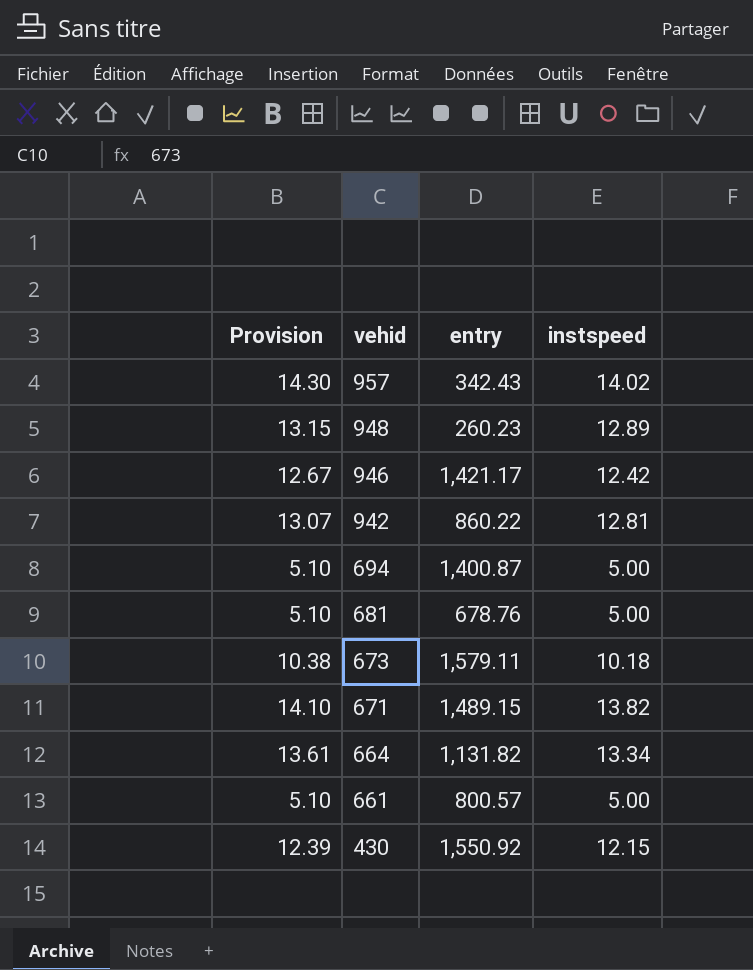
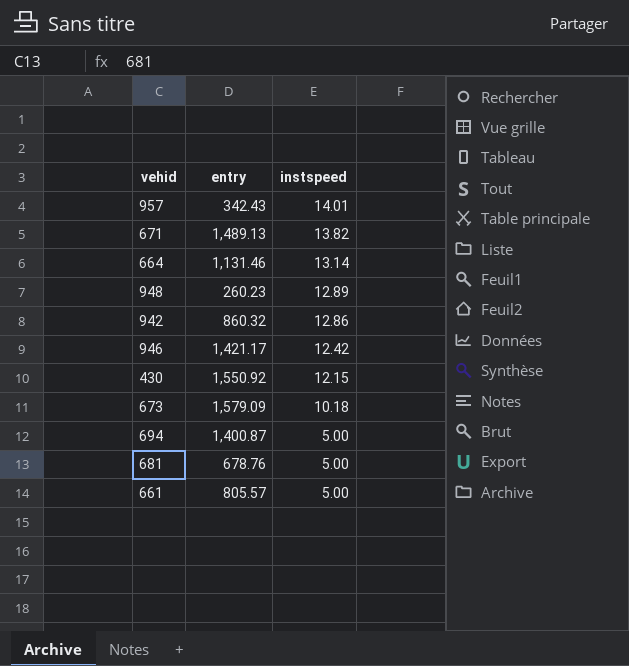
row order: vehid descending -> instspeed descending
column Provision | formula: [instspeed] * 1.02 -> none
957 | instspeed: 14.02 -> 14.01
671 | entry: 1,489.15 -> 1,489.13
664 | entry: 1,131.82 -> 1,131.46
664 | instspeed: 13.34 -> 13.14
942 | entry: 860.22 -> 860.32
942 | instspeed: 12.81 -> 12.86
673 | entry: 1,579.11 -> 1,579.09
661 | entry: 800.57 -> 805.57

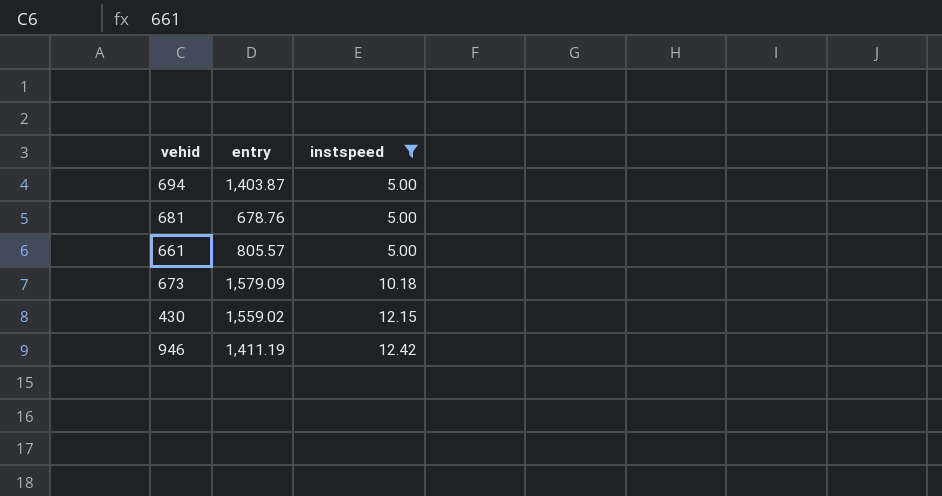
filter: none -> instspeed <= 12.42
row order: instspeed descending -> instspeed ascending
694 | entry: 1,400.87 -> 1,403.87
430 | entry: 1,550.92 -> 1,559.02
946 | entry: 1,421.17 -> 1,411.19

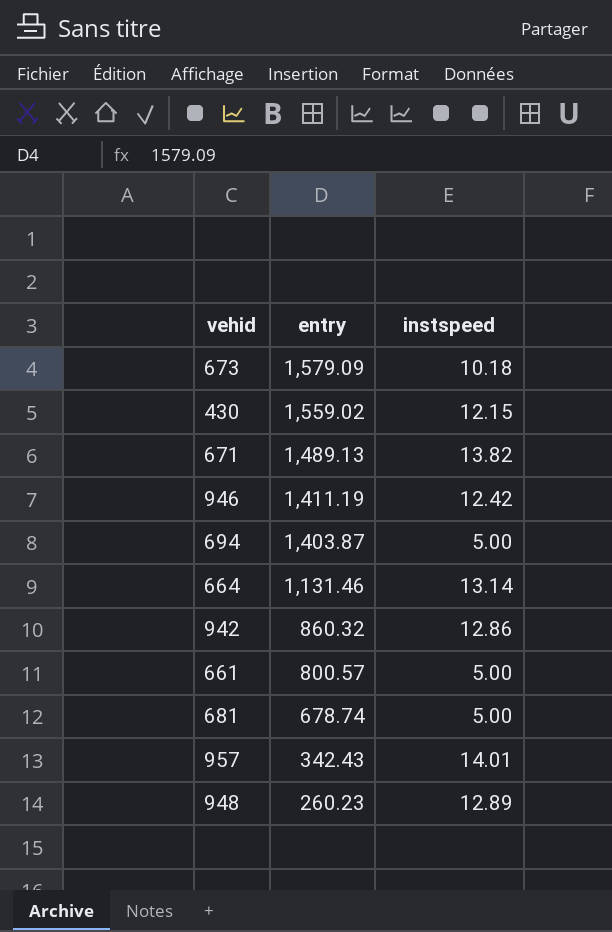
filter: instspeed <= 12.42 -> none
row order: instspeed ascending -> entry descending
661 | entry: 805.57 -> 800.57
681 | entry: 678.76 -> 678.74

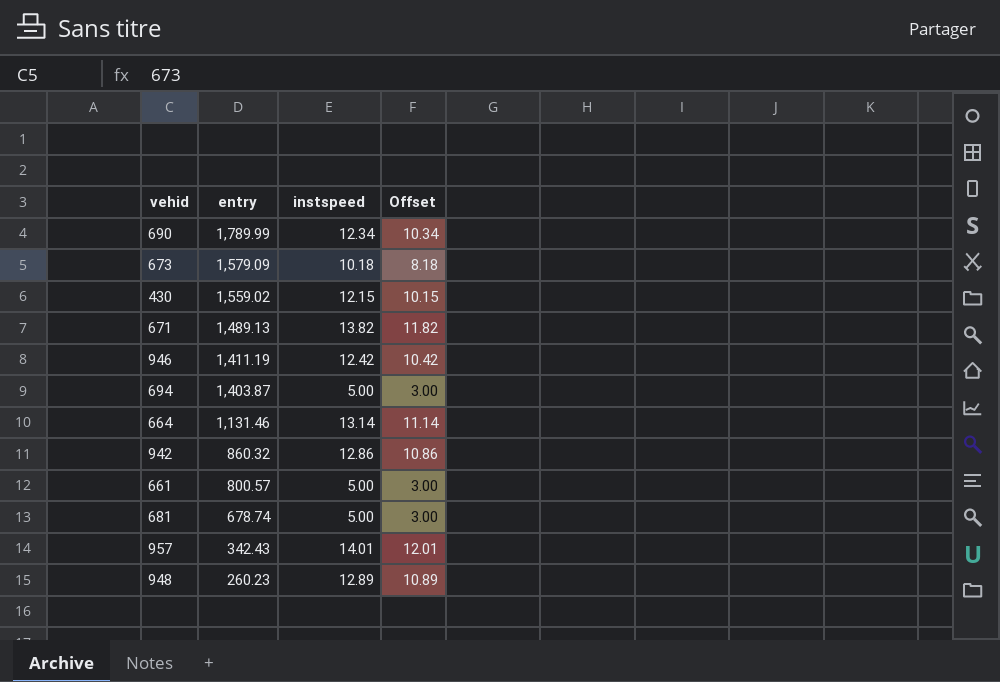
column Offset | formula: none -> [instspeed] - 2
row 690: none -> 1,789.99 | 12.34 | 10.34

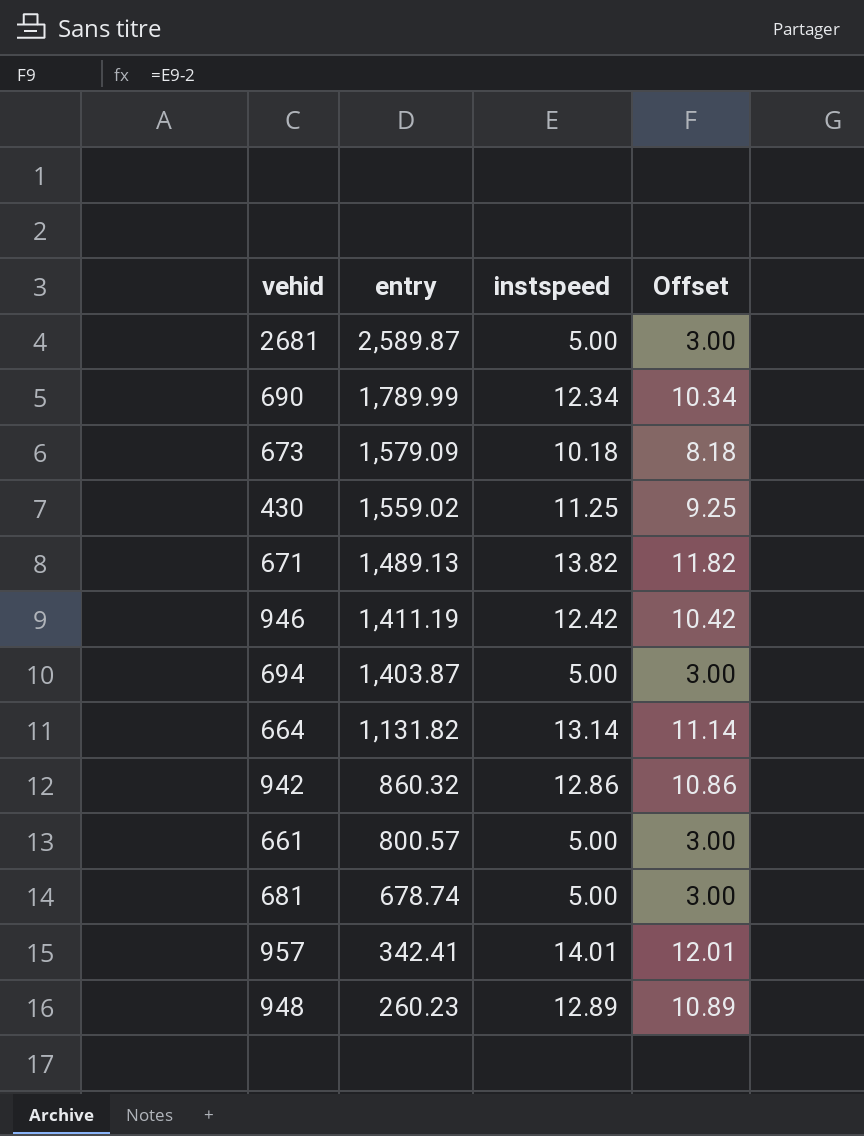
row 2681: none -> 2,589.87 | 5.00 | 3.00
430 | instspeed: 12.15 -> 11.25
430 | Offset: 10.15 -> 9.25
664 | entry: 1,131.46 -> 1,131.82
957 | entry: 342.43 -> 342.41

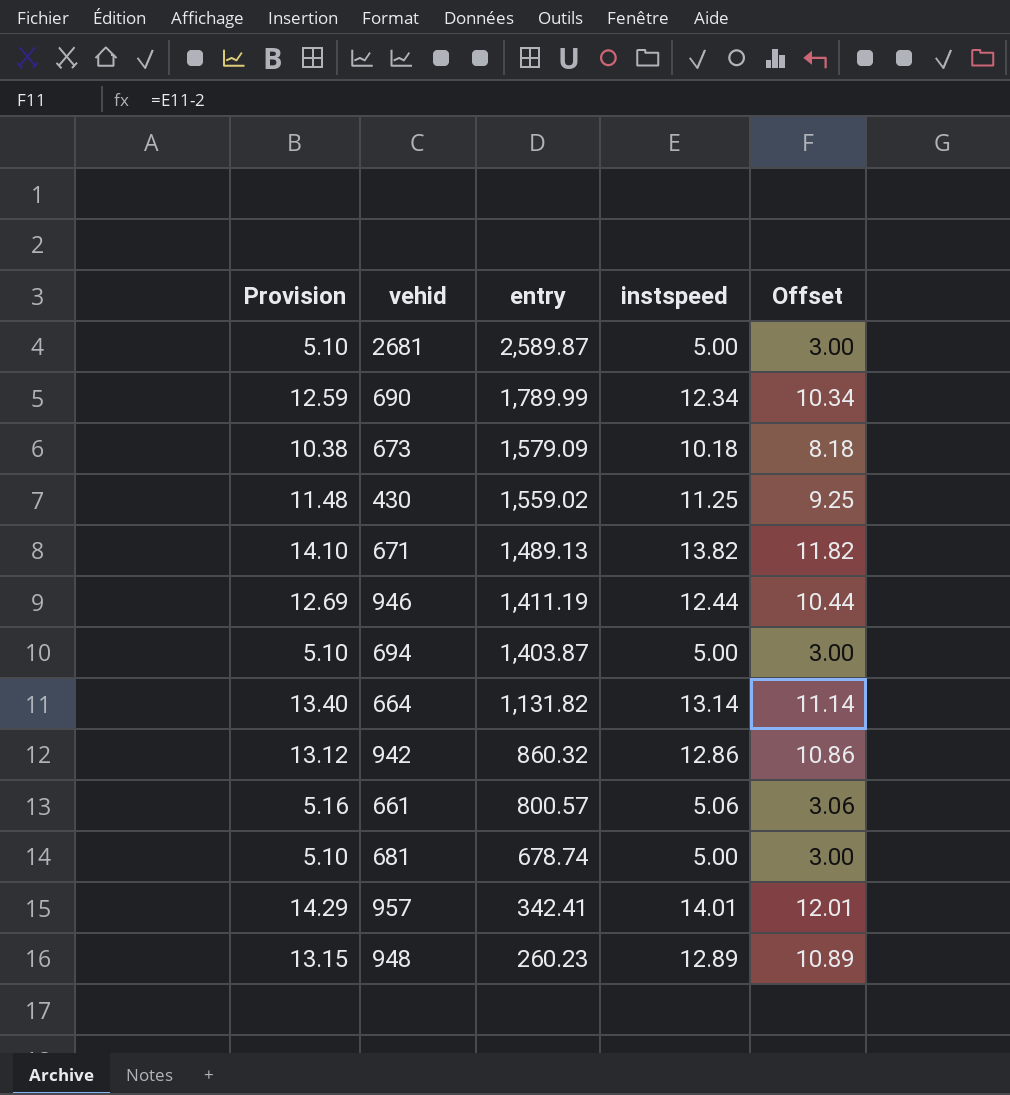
column Provision | formula: none -> [instspeed] * 1.02
946 | instspeed: 12.42 -> 12.44
946 | Offset: 10.42 -> 10.44
661 | instspeed: 5.00 -> 5.06
661 | Offset: 3.00 -> 3.06

